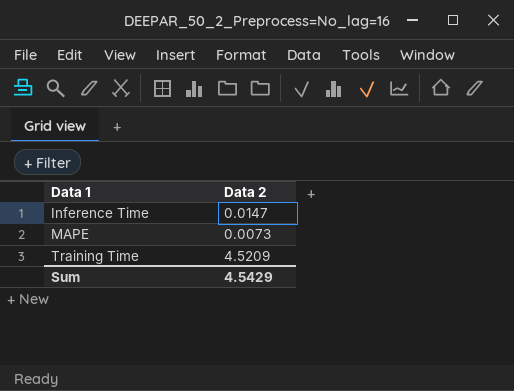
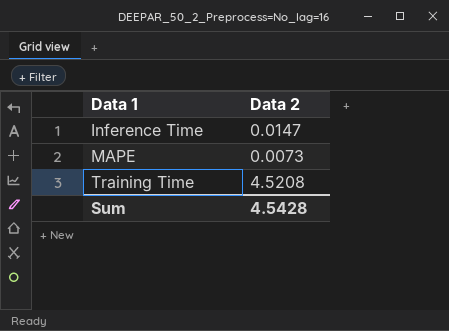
Training Time | Data 2: 4.5209 -> 4.5208
Sum | Data 2: 4.5429 -> 4.5428

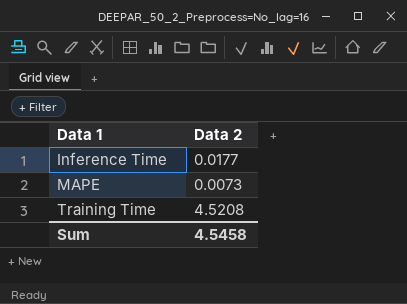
Inference Time | Data 2: 0.0147 -> 0.0177
Sum | Data 2: 4.5428 -> 4.5458

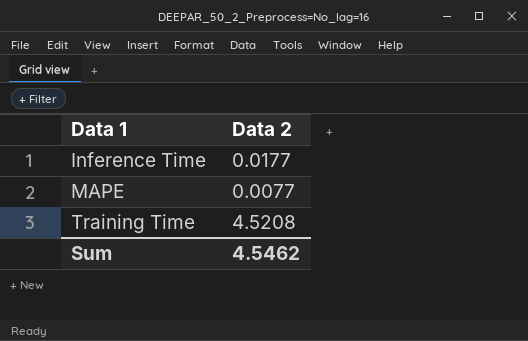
MAPE | Data 2: 0.0073 -> 0.0077
Sum | Data 2: 4.5458 -> 4.5462

